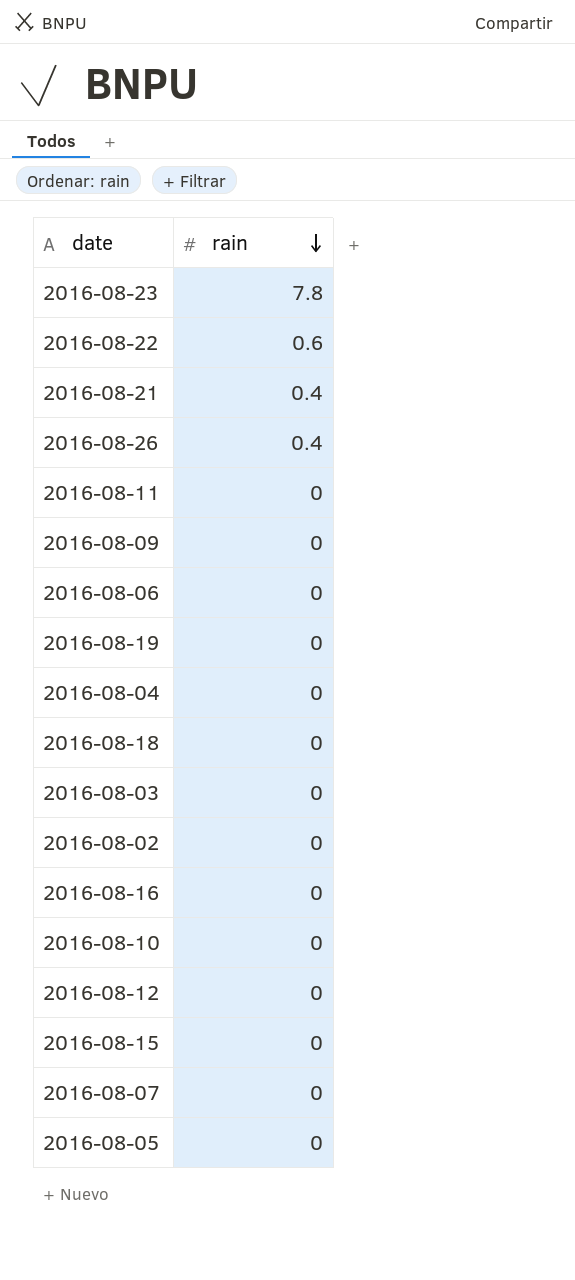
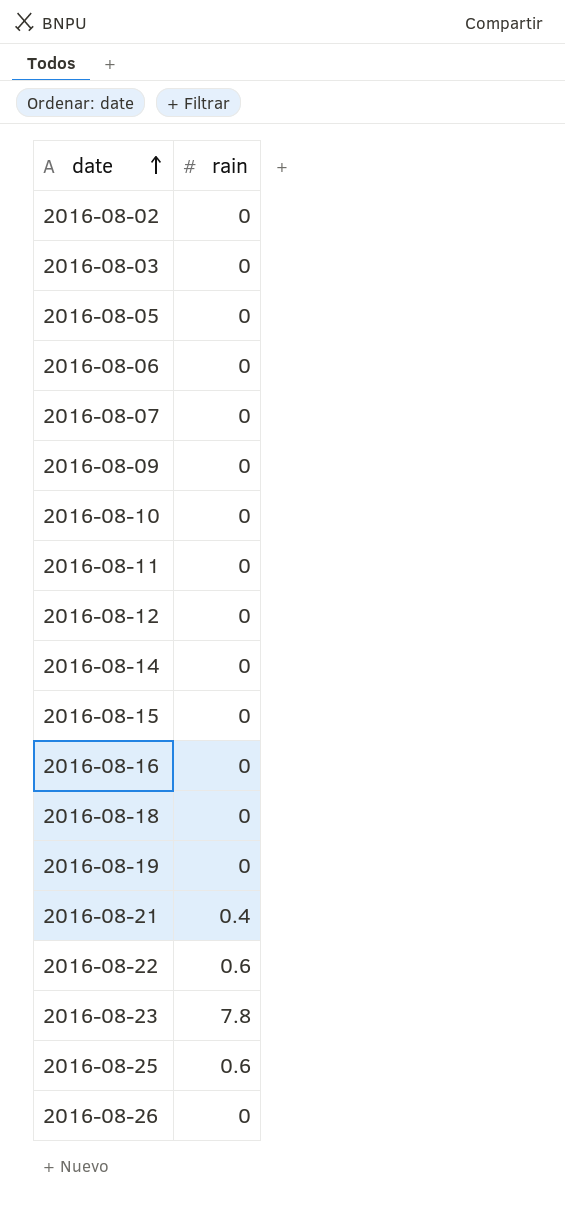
row order: rain descending -> date ascending
row 2016-08-04: 0 -> none
row 2016-08-14: none -> 0
row 2016-08-25: none -> 0.6
2016-08-26 | rain: 0.4 -> 0

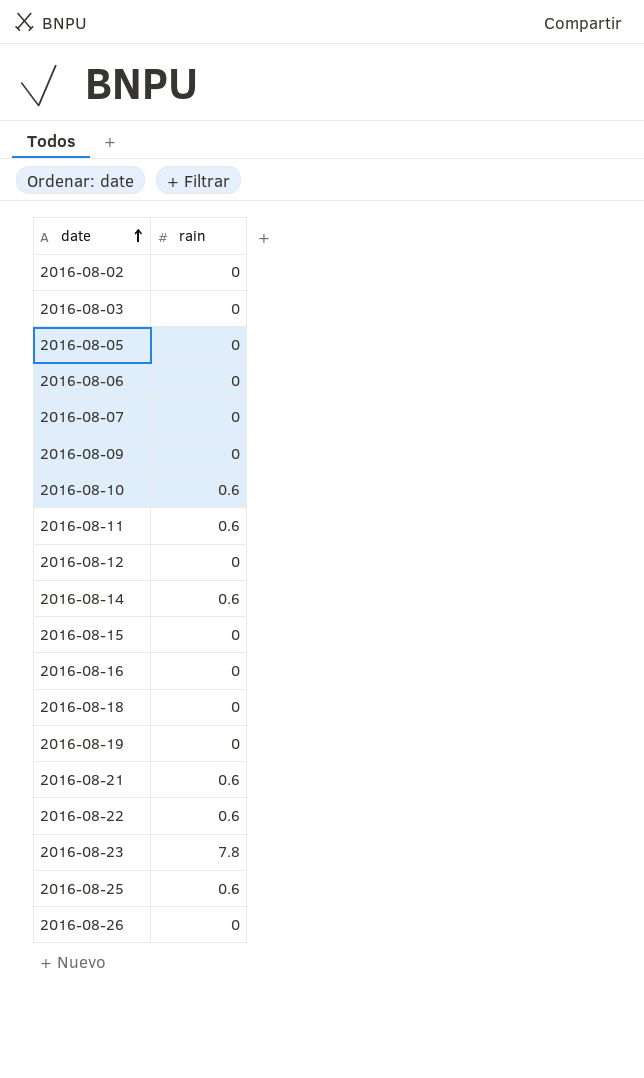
2016-08-10 | rain: 0 -> 0.6
2016-08-11 | rain: 0 -> 0.6
2016-08-14 | rain: 0 -> 0.6
2016-08-21 | rain: 0.4 -> 0.6

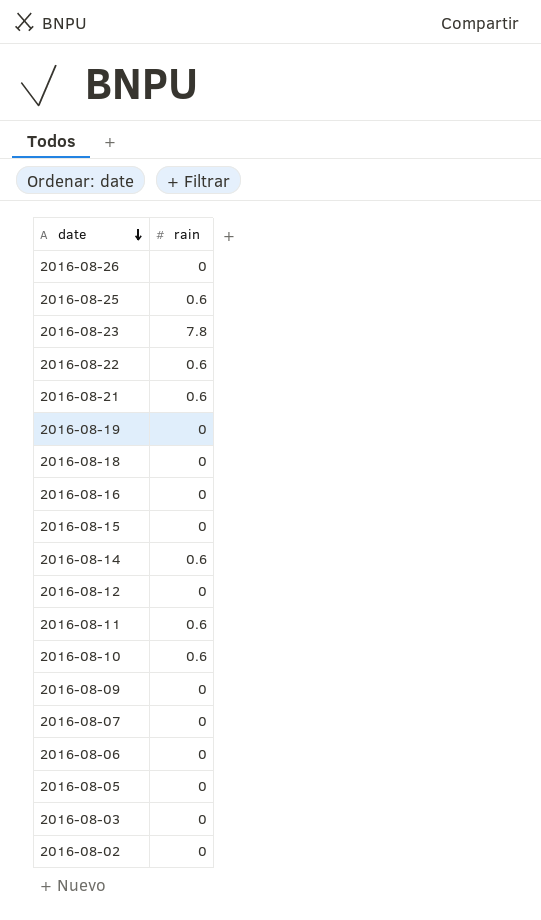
row order: date ascending -> date descending

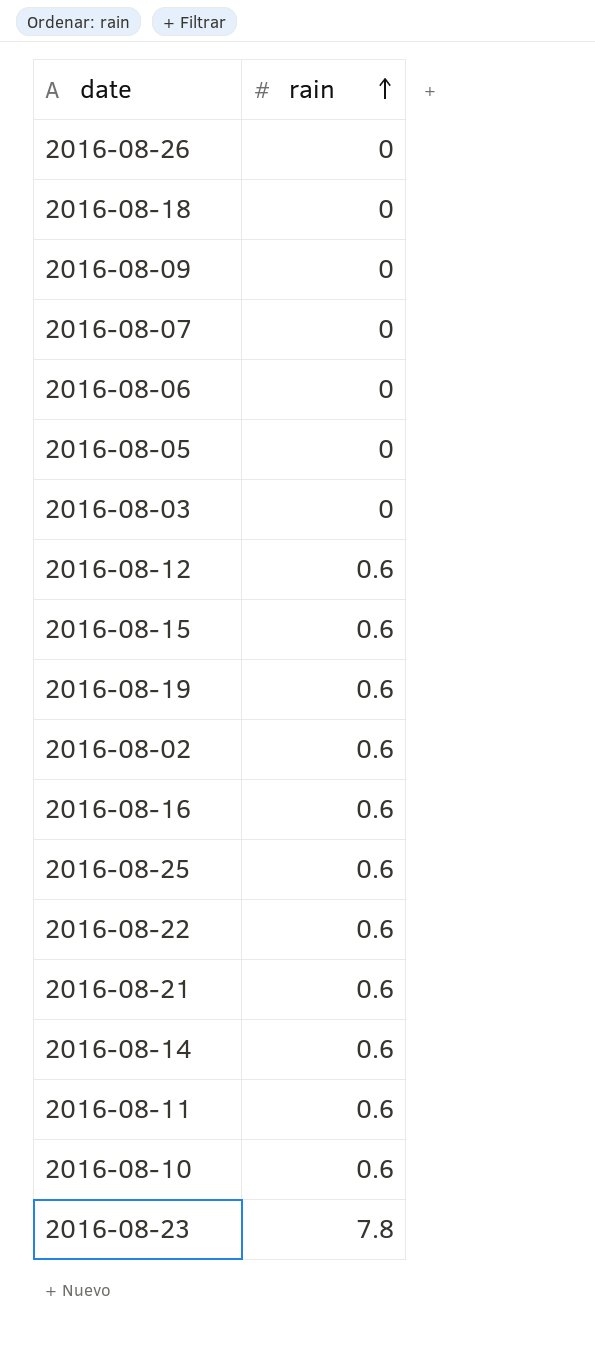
row order: date descending -> rain ascending
2016-08-12 | rain: 0 -> 0.6
2016-08-15 | rain: 0 -> 0.6
2016-08-19 | rain: 0 -> 0.6
2016-08-02 | rain: 0 -> 0.6
2016-08-16 | rain: 0 -> 0.6

